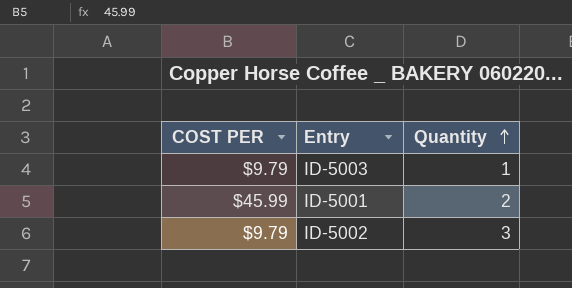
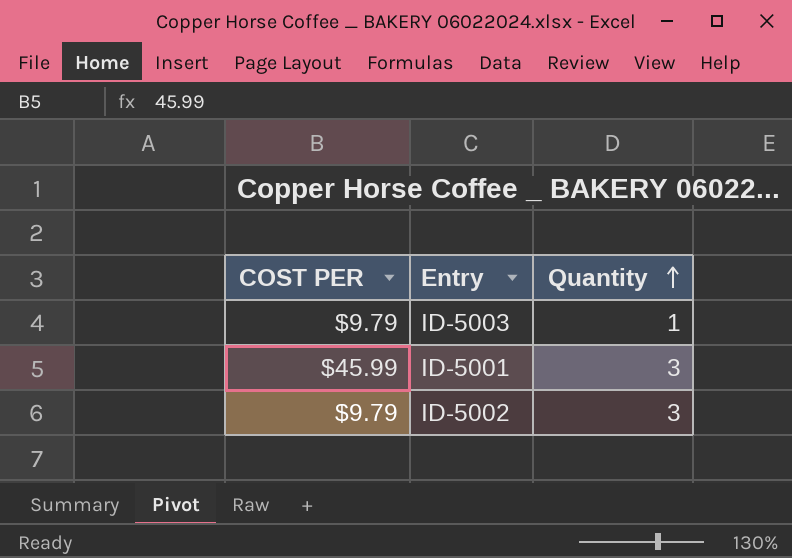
ID-5001 | Quantity: 2 -> 3

